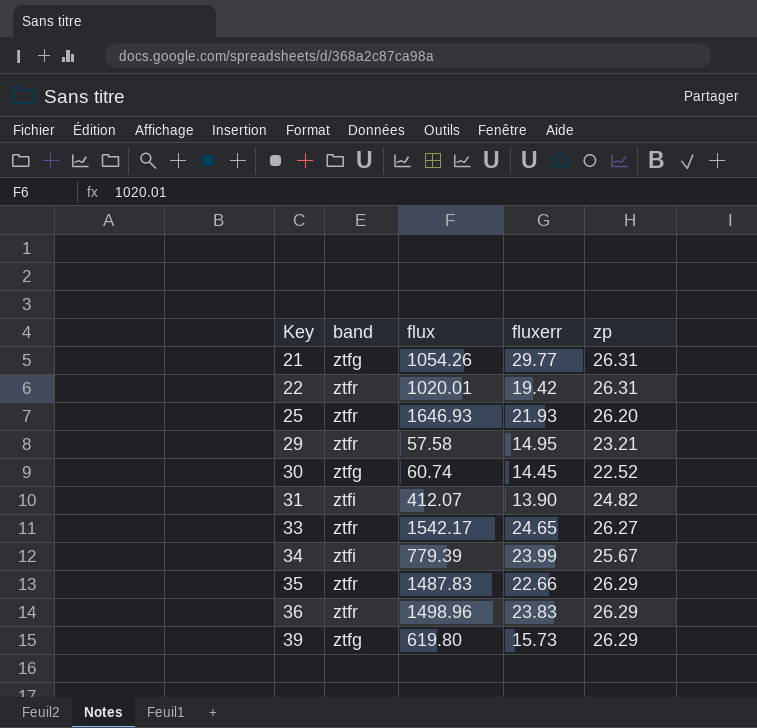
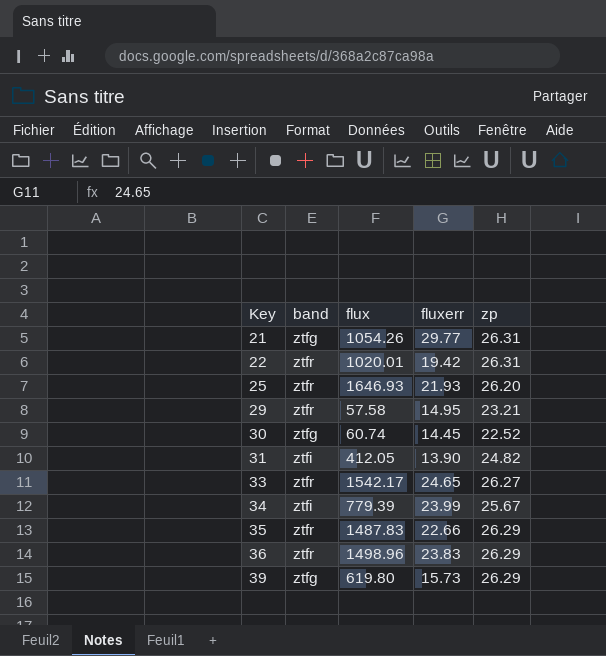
31 | flux: 412.07 -> 412.05

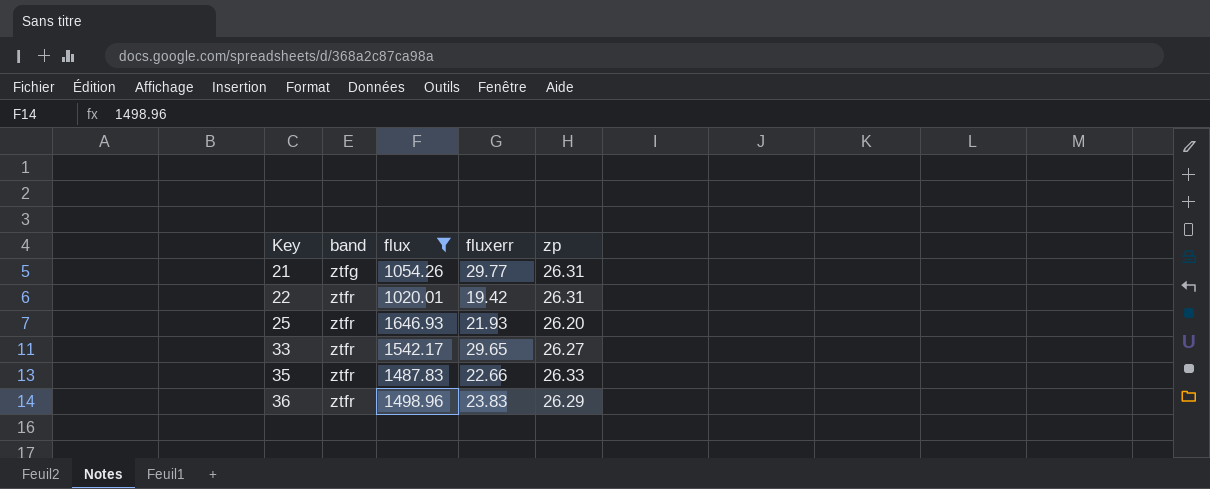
filter: none -> flux >= 1020.01
33 | fluxerr: 24.65 -> 29.65
35 | zp: 26.29 -> 26.33

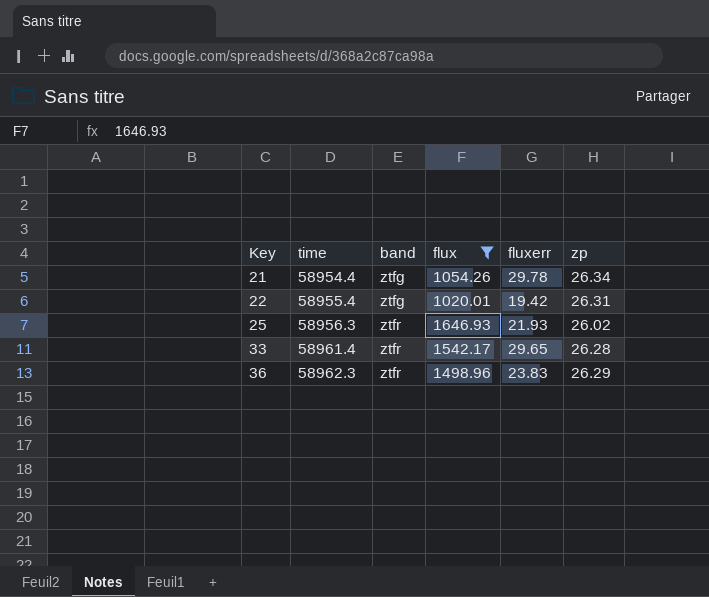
column time | position: none -> 2
row 35: ztfr | 1487.83 | 22.66 | 26.33 -> none
21 | fluxerr: 29.77 -> 29.78
21 | zp: 26.31 -> 26.34
22 | band: ztfr -> ztfg
25 | zp: 26.20 -> 26.02
33 | zp: 26.27 -> 26.28

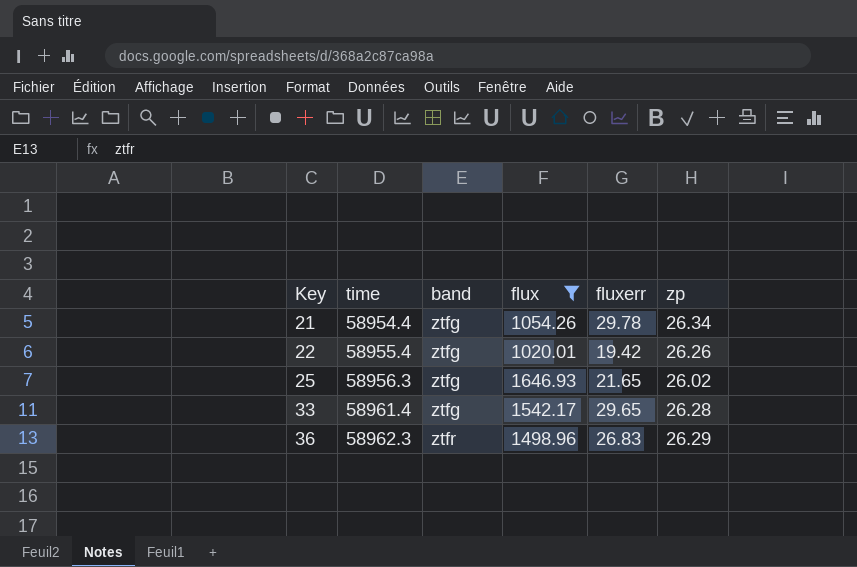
22 | zp: 26.31 -> 26.26
25 | band: ztfr -> ztfg
25 | fluxerr: 21.93 -> 21.65
33 | band: ztfr -> ztfg
36 | fluxerr: 23.83 -> 26.83

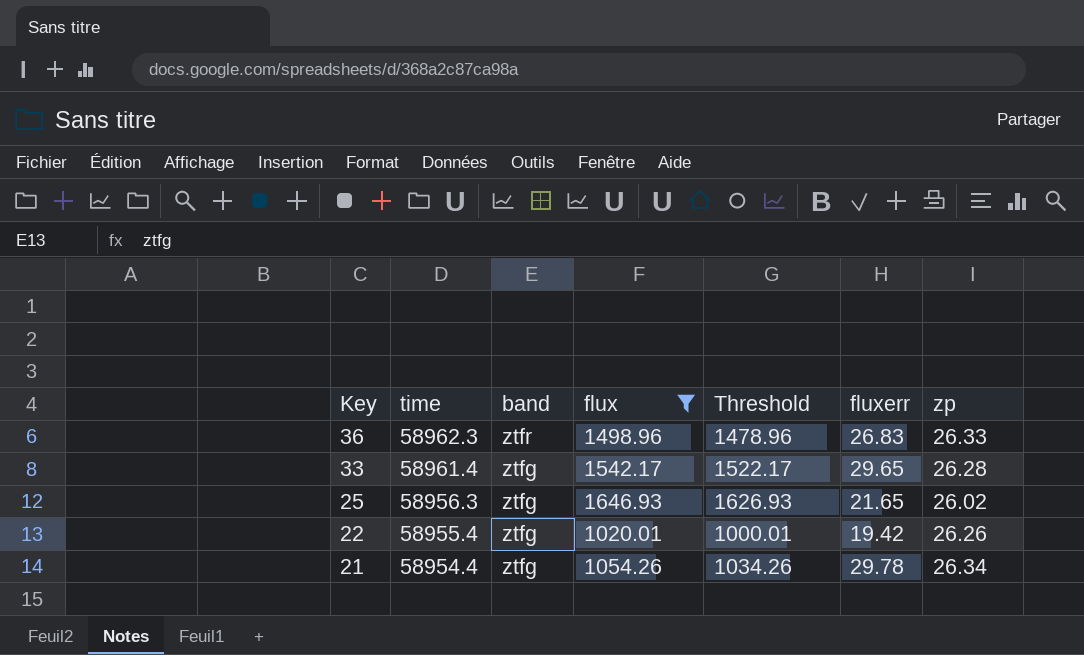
row order: Key ascending -> Key descending
column Threshold | formula: none -> [flux] - 20
36 | zp: 26.29 -> 26.33

